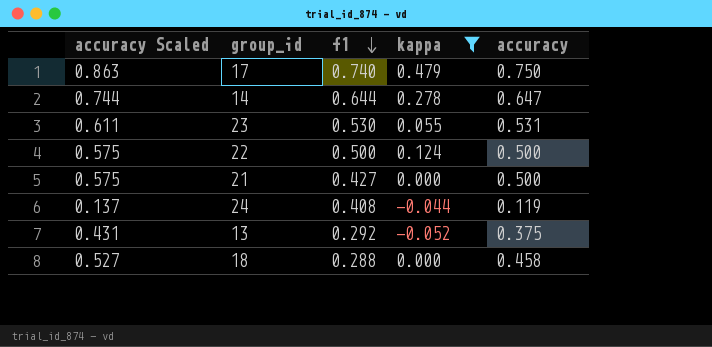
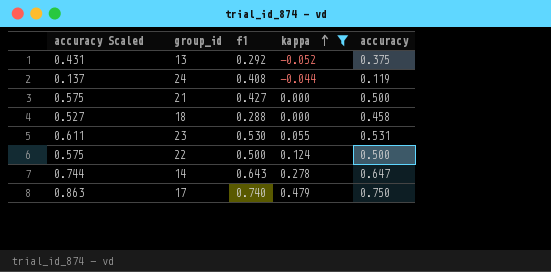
row order: f1 descending -> kappa ascending
14 | f1: 0.644 -> 0.643

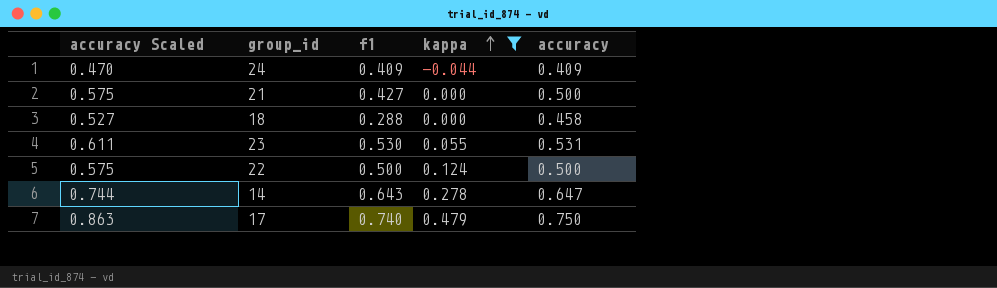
row 13: 0.431 | 0.292 | -0.052 | 0.375 -> none
24 | accuracy Scaled: 0.137 -> 0.470
24 | f1: 0.408 -> 0.409
24 | accuracy: 0.119 -> 0.409

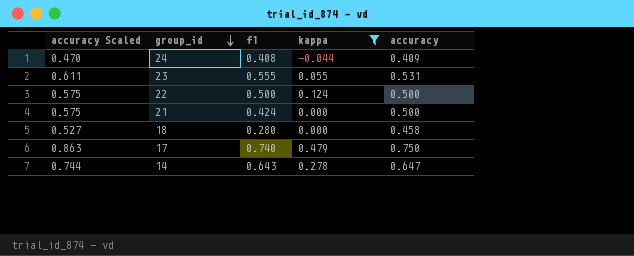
row order: kappa ascending -> group_id descending
24 | f1: 0.409 -> 0.408
23 | f1: 0.530 -> 0.555
21 | f1: 0.427 -> 0.424
18 | f1: 0.288 -> 0.280

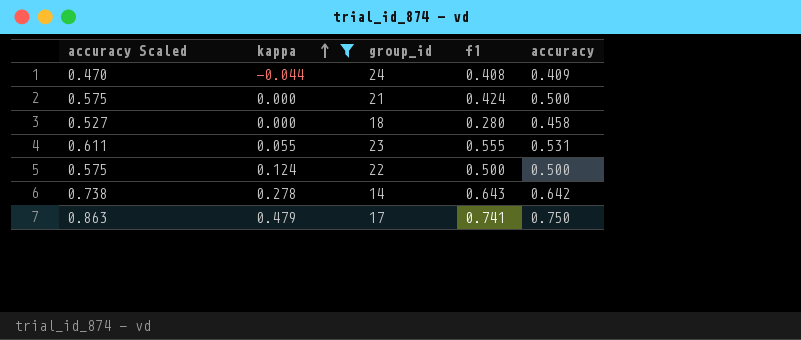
row order: group_id descending -> kappa ascending
column kappa | position: 4 -> 2
14 | accuracy Scaled: 0.744 -> 0.738
14 | accuracy: 0.647 -> 0.642
17 | f1: 0.740 -> 0.741

